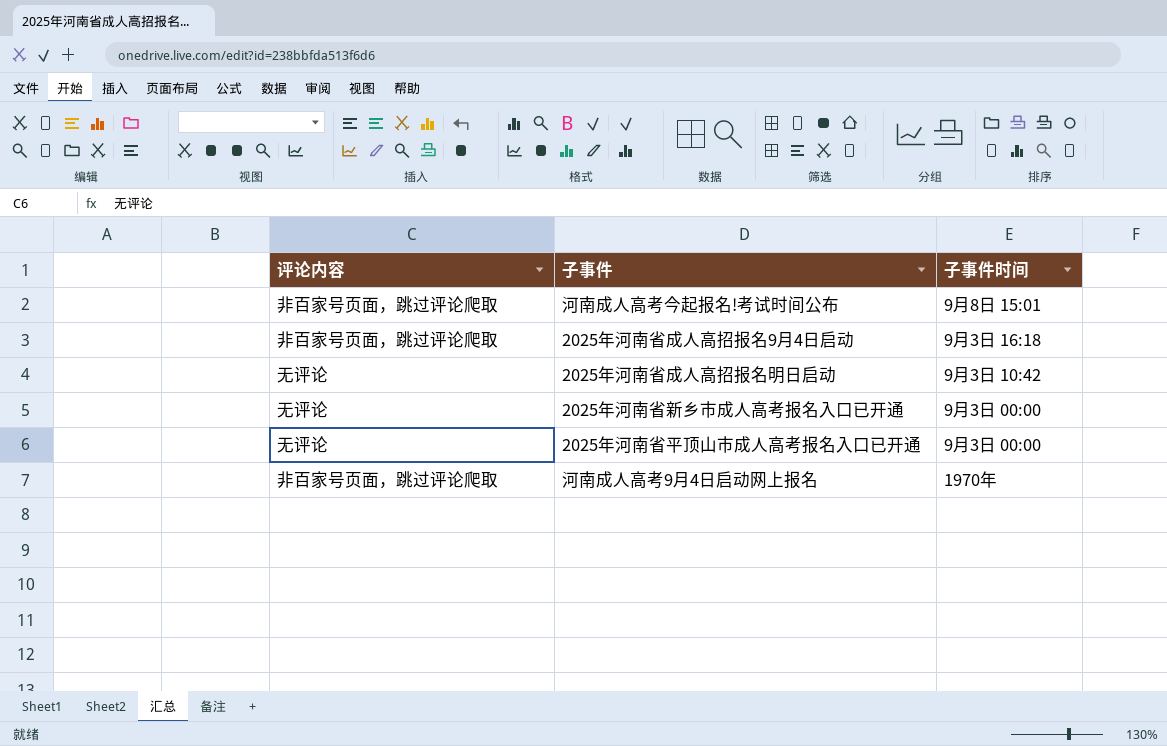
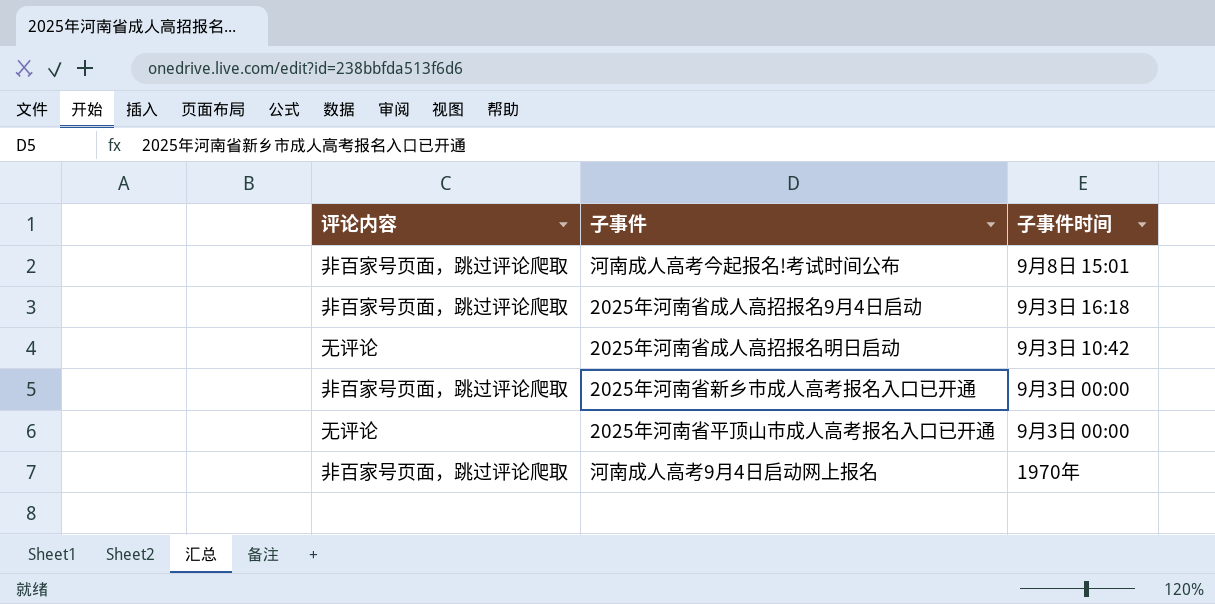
2025年河南省新乡市成人高考报名入口已开通 | 评论内容: 无评论 -> 非百家号页面，跳过评论爬取

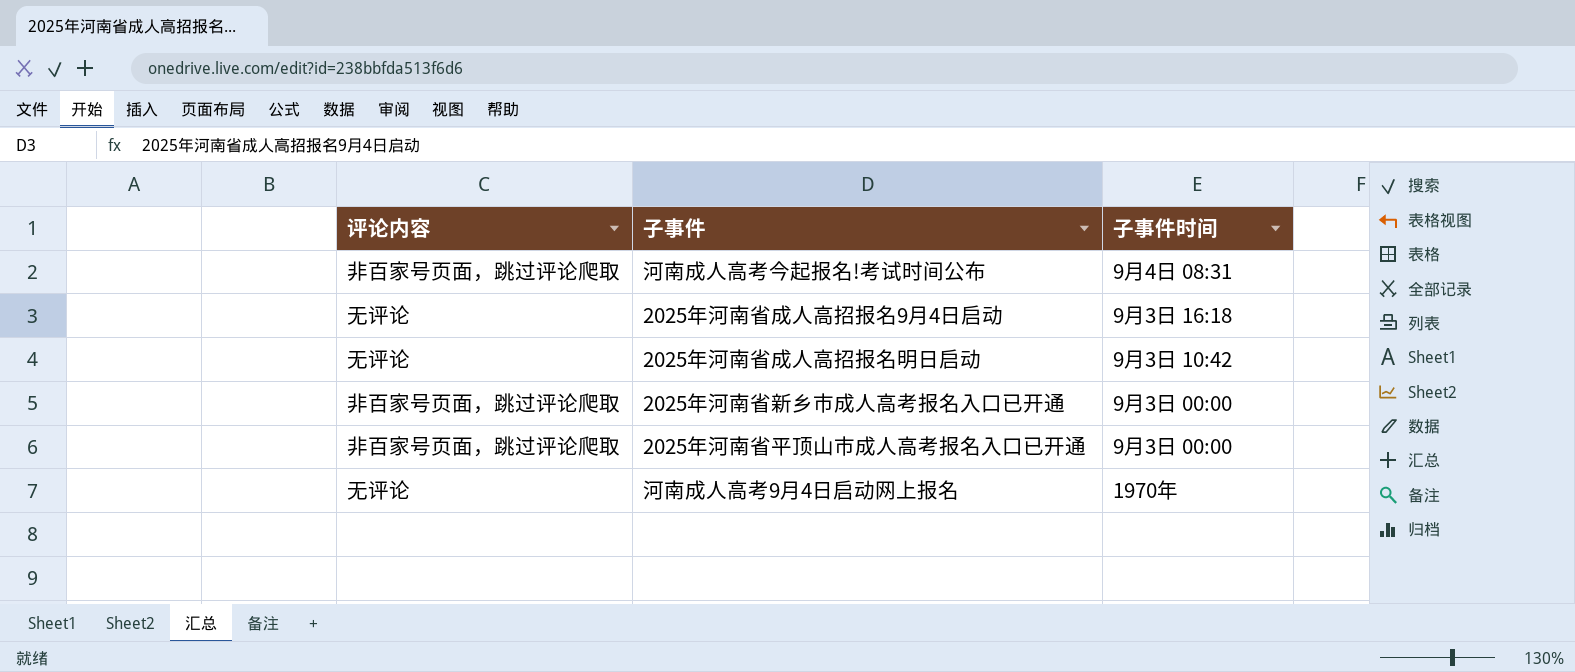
河南成人高考今起报名!考试时间公布 | 子事件时间: 9月8日 15:01 -> 9月4日 08:31
2025年河南省成人高招报名9月4日启动 | 评论内容: 非百家号页面，跳过评论爬取 -> 无评论
2025年河南省平顶山市成人高考报名入口已开通 | 评论内容: 无评论 -> 非百家号页面，跳过评论爬取
河南成人高考9月4日启动网上报名 | 评论内容: 非百家号页面，跳过评论爬取 -> 无评论

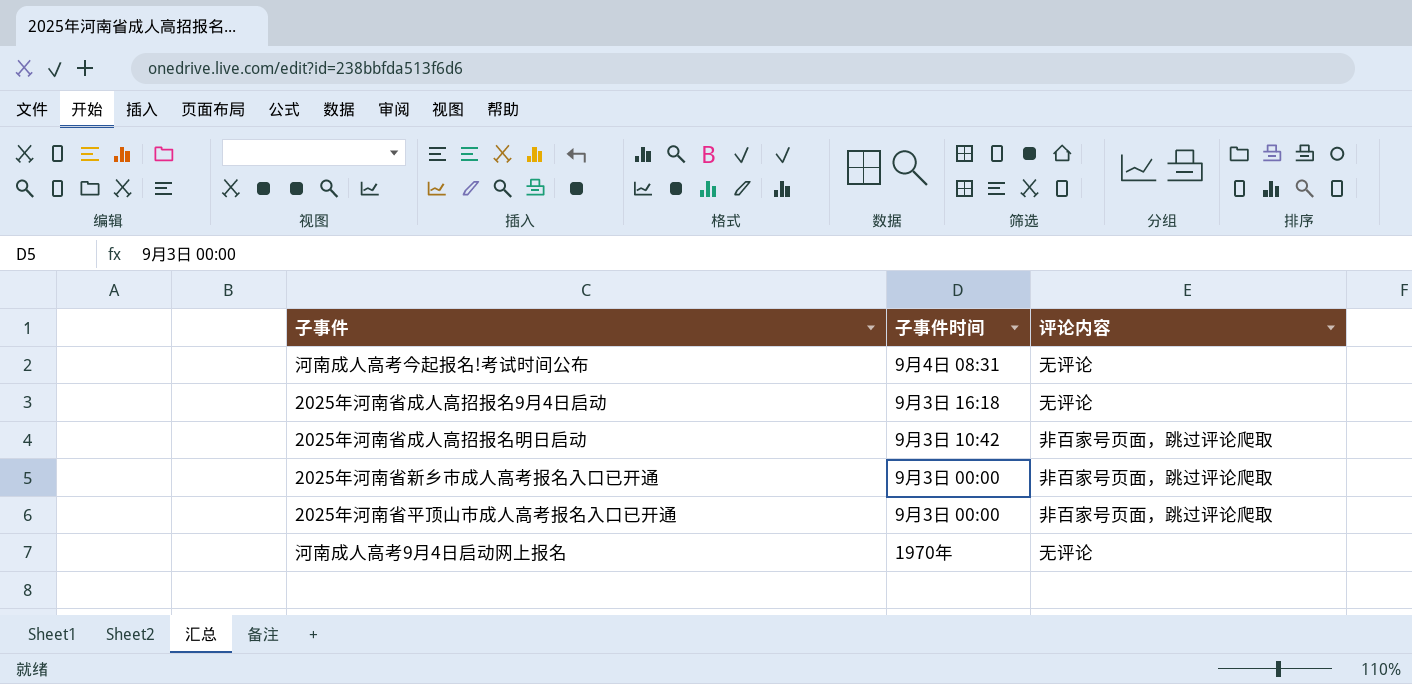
column 评论内容 | position: 1 -> 3
河南成人高考今起报名!考试时间公布 | 评论内容: 非百家号页面，跳过评论爬取 -> 无评论
2025年河南省成人高招报名明日启动 | 评论内容: 无评论 -> 非百家号页面，跳过评论爬取

